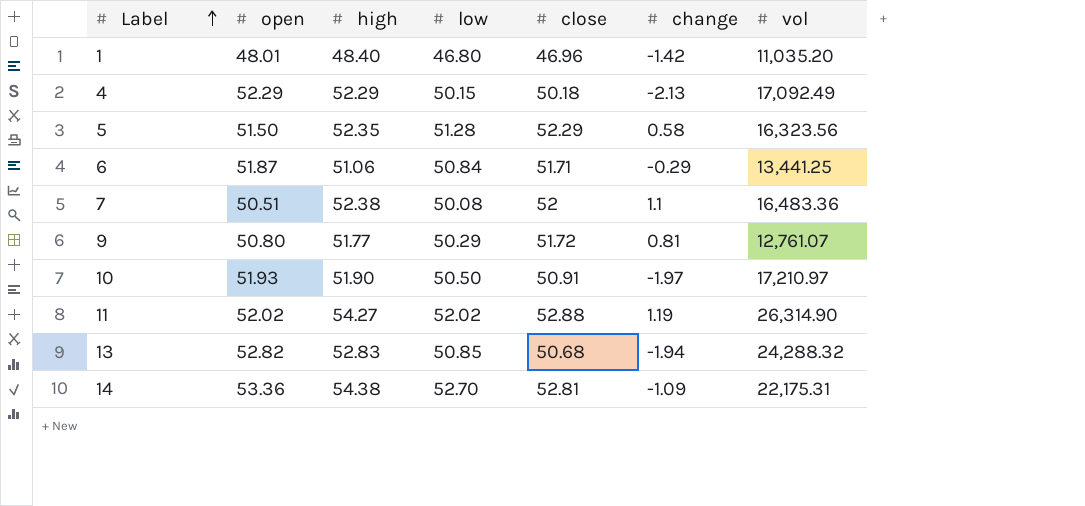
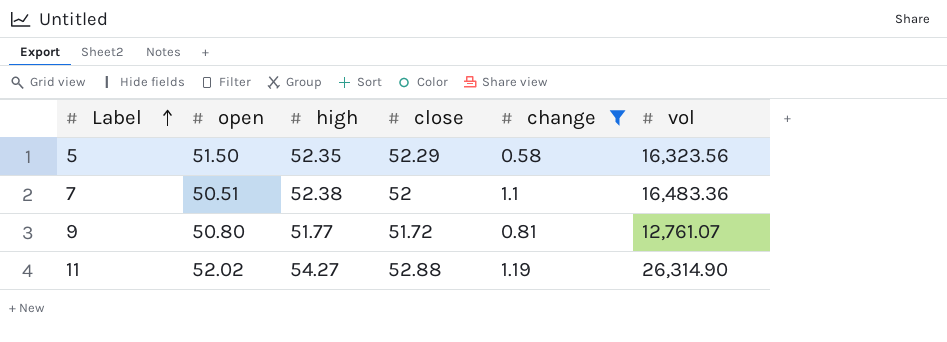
filter: none -> change >= 0.58
column low | position: 4 -> none

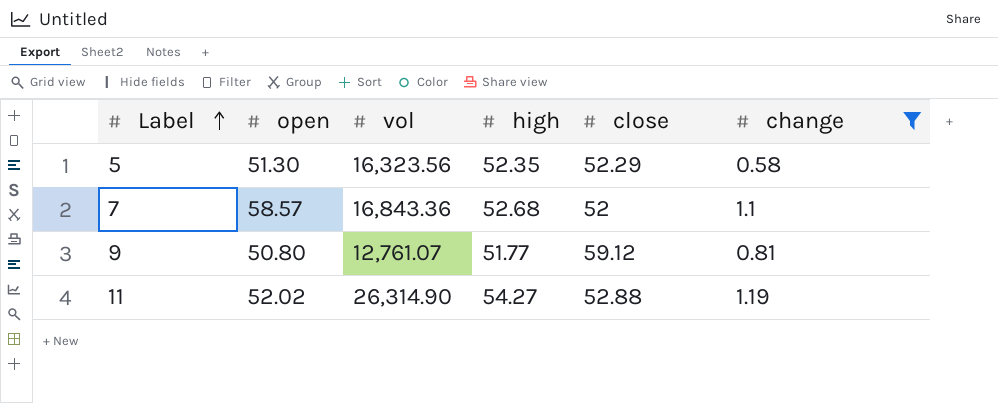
column vol | position: 6 -> 3
5 | open: 51.50 -> 51.30
7 | open: 50.51 -> 58.57
7 | vol: 16,483.36 -> 16,843.36
7 | high: 52.38 -> 52.68
9 | close: 51.72 -> 59.12

